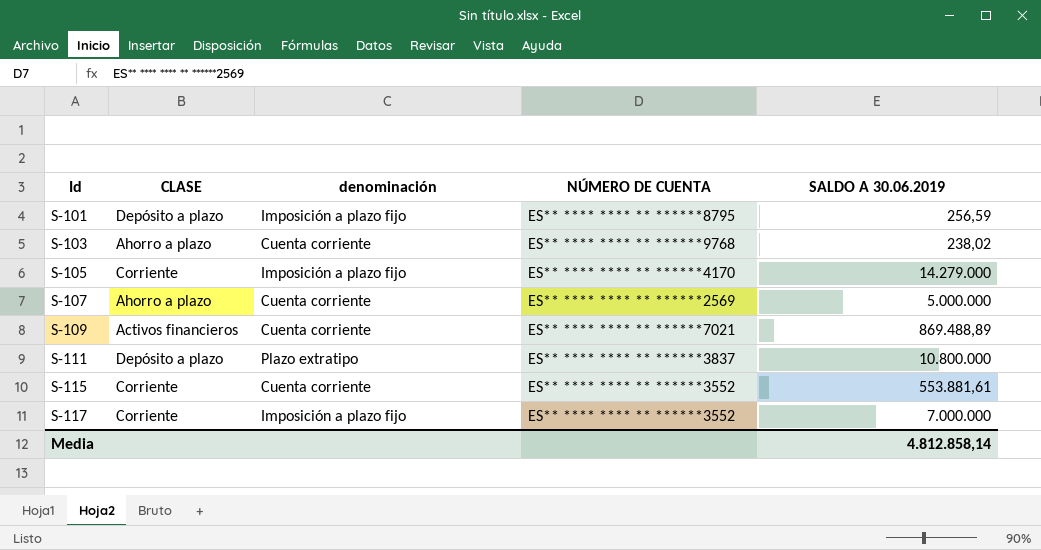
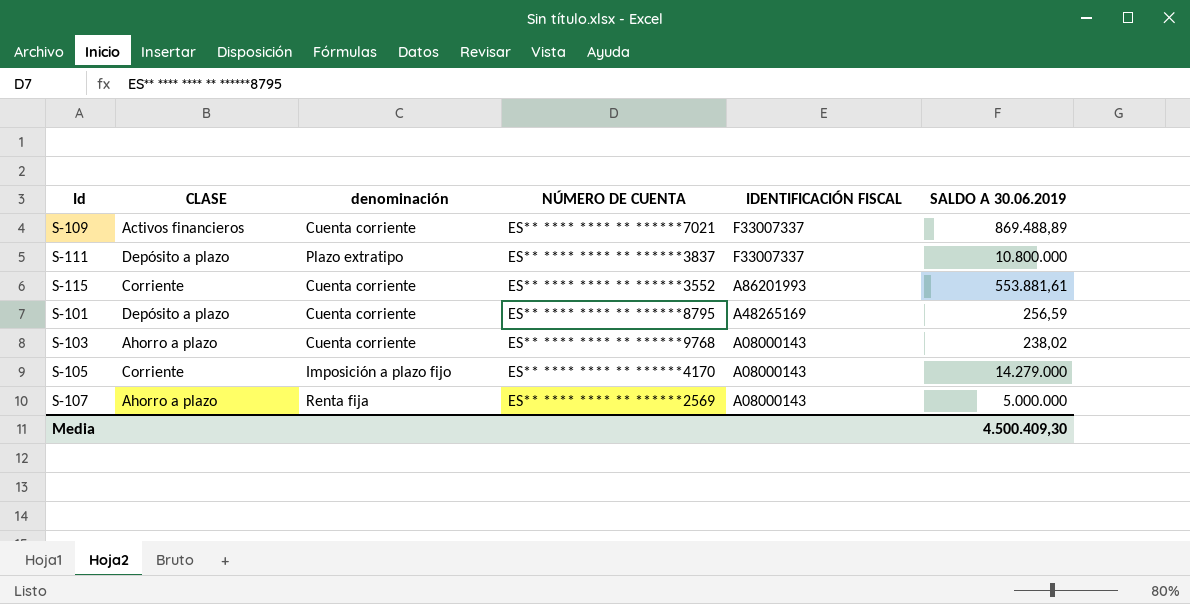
row order: Id ascending -> IDENTIFICACIÓN FISCAL descending
column IDENTIFICACIÓN FISCAL | position: none -> 5
row S-117: Corriente | Imposición a plazo fijo | ES** **** **** ** ******3552 | 7.000.000 -> none
S-101 | denominación: Imposición a plazo fijo -> Cuenta corriente
S-107 | denominación: Cuenta corriente -> Renta fija
Media | SALDO A 30.06.2019: 4.812.858,14 -> 4.500.409,30

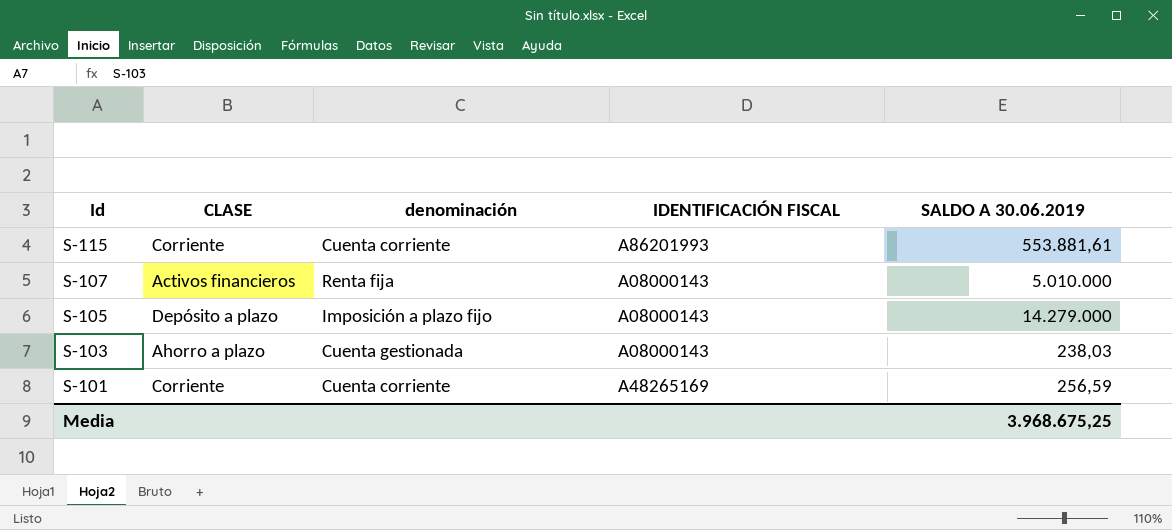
row order: IDENTIFICACIÓN FISCAL descending -> Id descending
column NÚMERO DE CUENTA | position: 4 -> none
row S-109: Activos financieros | Cuenta corriente | ES** **** **** ** ******7021 | F33007337 | 869.488,89 -> none
row S-111: Depósito a plazo | Plazo extratipo | ES** **** **** ** ******3837 | F33007337 | 10.800.000 -> none
S-107 | CLASE: Ahorro a plazo -> Activos financieros
S-107 | SALDO A 30.06.2019: 5.000.000 -> 5.010.000
S-105 | CLASE: Corriente -> Depósito a plazo
S-103 | denominación: Cuenta corriente -> Cuenta gestionada
S-103 | SALDO A 30.06.2019: 238,02 -> 238,03
S-101 | CLASE: Depósito a plazo -> Corriente
Media | SALDO A 30.06.2019: 4.500.409,30 -> 3.968.675,25

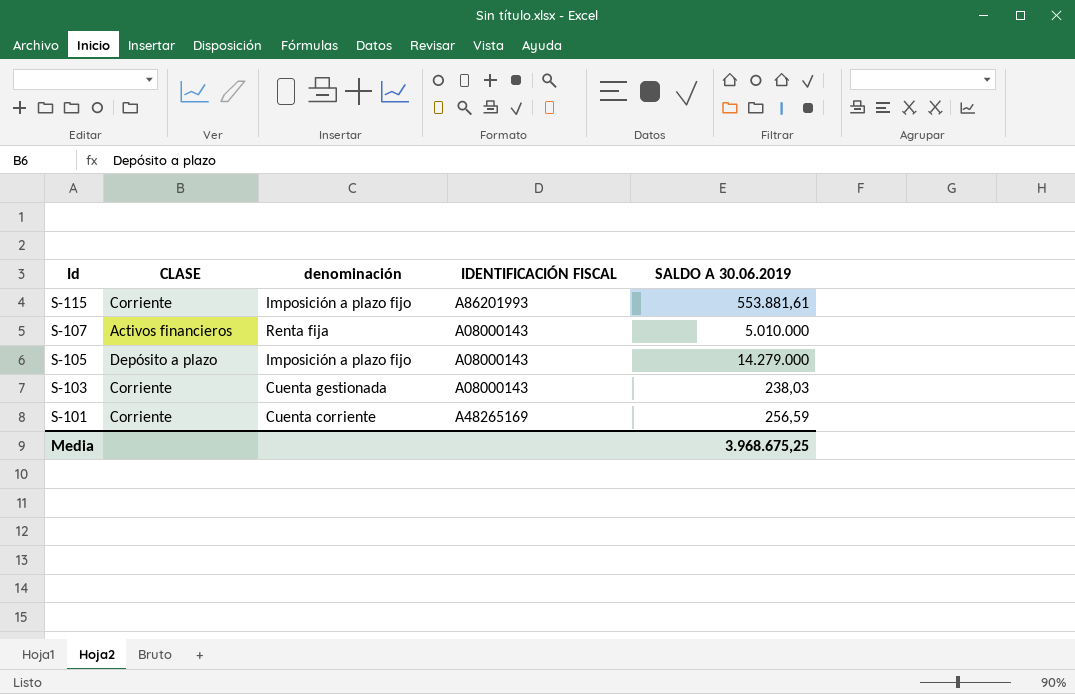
S-115 | denominación: Cuenta corriente -> Imposición a plazo fijo
S-103 | CLASE: Ahorro a plazo -> Corriente

